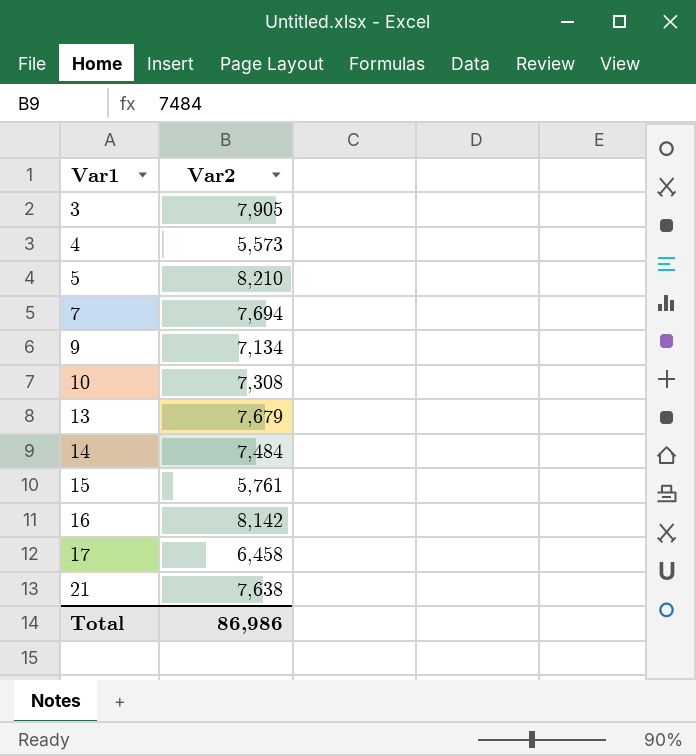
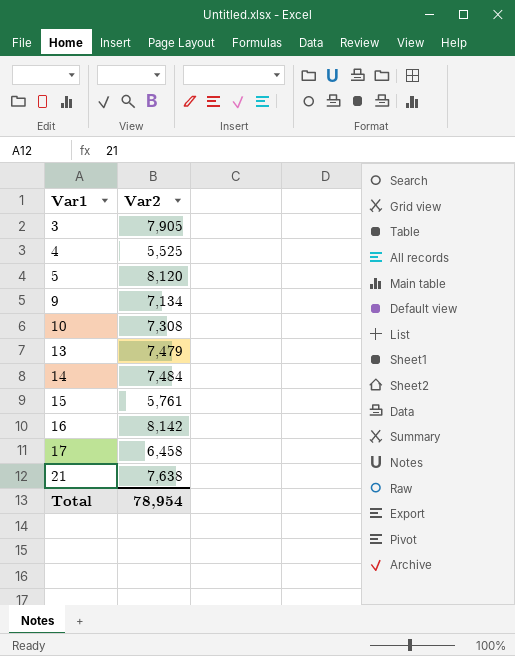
row 7: 7,694 -> none
4 | Var2: 5,573 -> 5,525
5 | Var2: 8,210 -> 8,120
13 | Var2: 7,679 -> 7,479
Total | Var2: 86,986 -> 78,954

